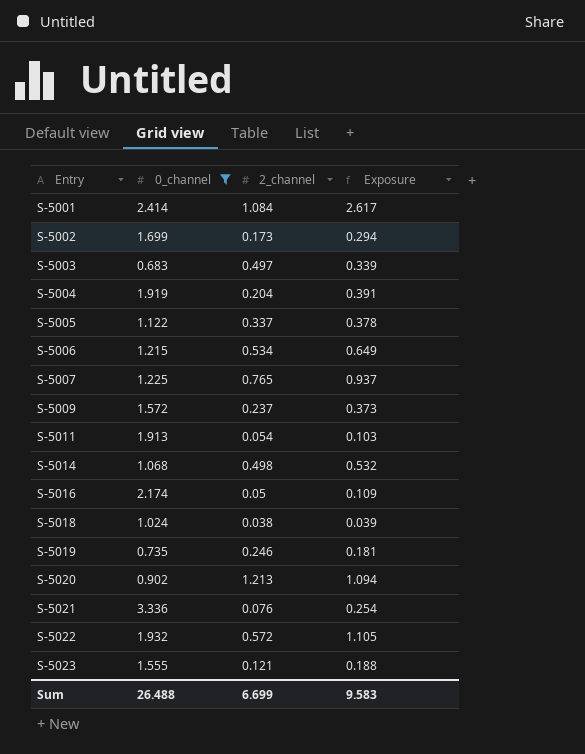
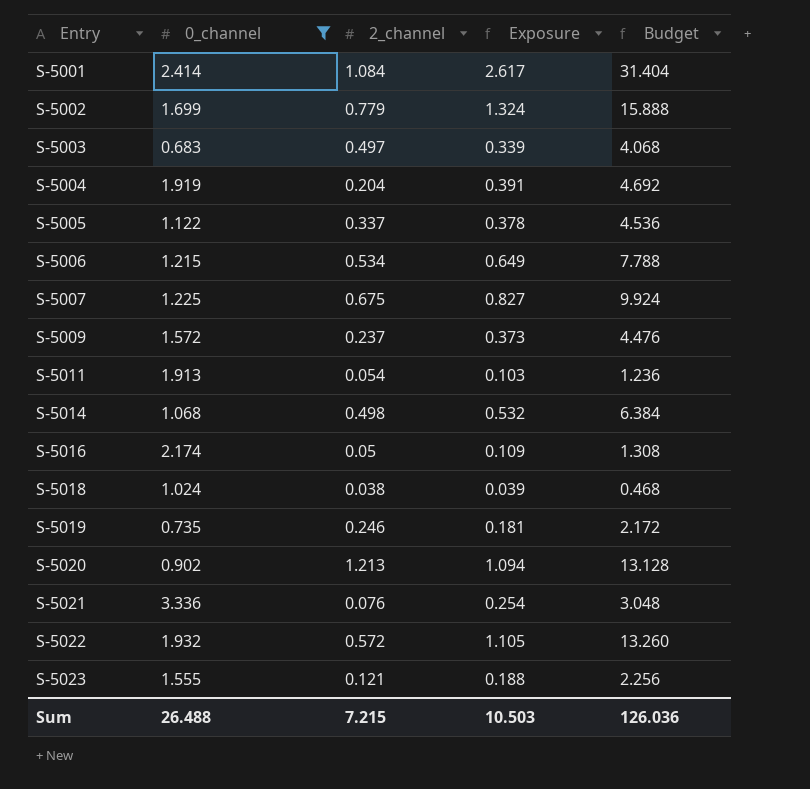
column Budget | formula: none -> [Exposure] * 12
S-5002 | 2_channel: 0.173 -> 0.779
S-5002 | Exposure: 0.294 -> 1.324
S-5007 | 2_channel: 0.765 -> 0.675
S-5007 | Exposure: 0.937 -> 0.827
Sum | 2_channel: 6.699 -> 7.215
Sum | Exposure: 9.583 -> 10.503

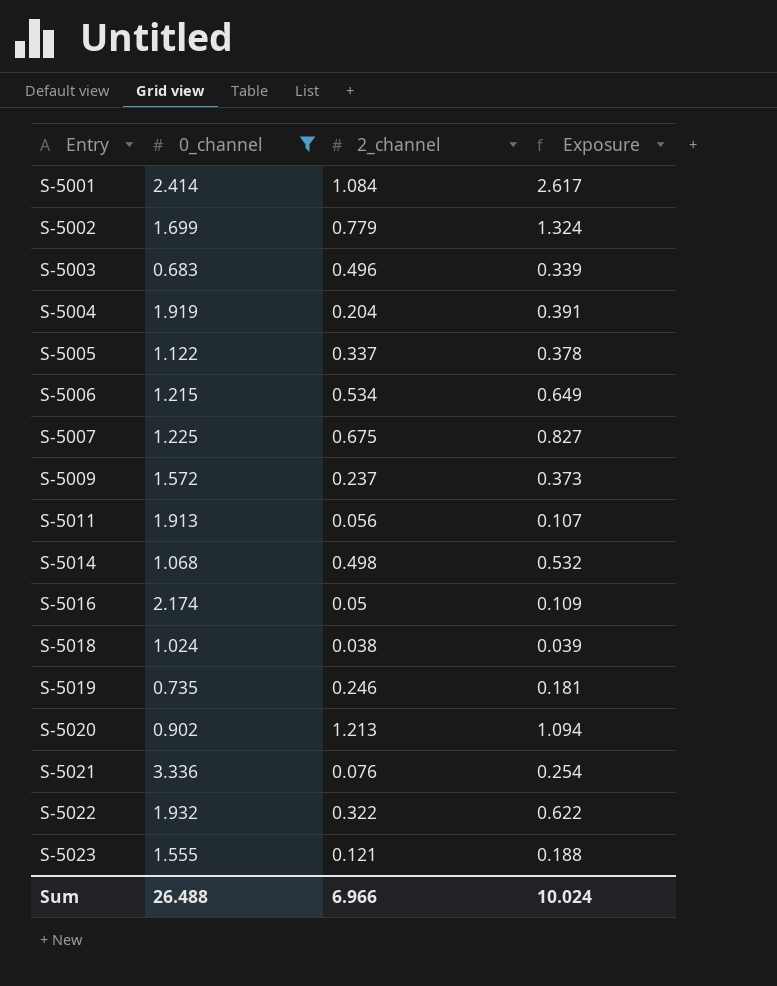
column Budget | formula: [Exposure] * 12 -> none
S-5003 | 2_channel: 0.497 -> 0.496
S-5011 | 2_channel: 0.054 -> 0.056
S-5011 | Exposure: 0.103 -> 0.107
S-5022 | 2_channel: 0.572 -> 0.322
S-5022 | Exposure: 1.105 -> 0.622
Sum | 2_channel: 7.215 -> 6.966
Sum | Exposure: 10.503 -> 10.024

